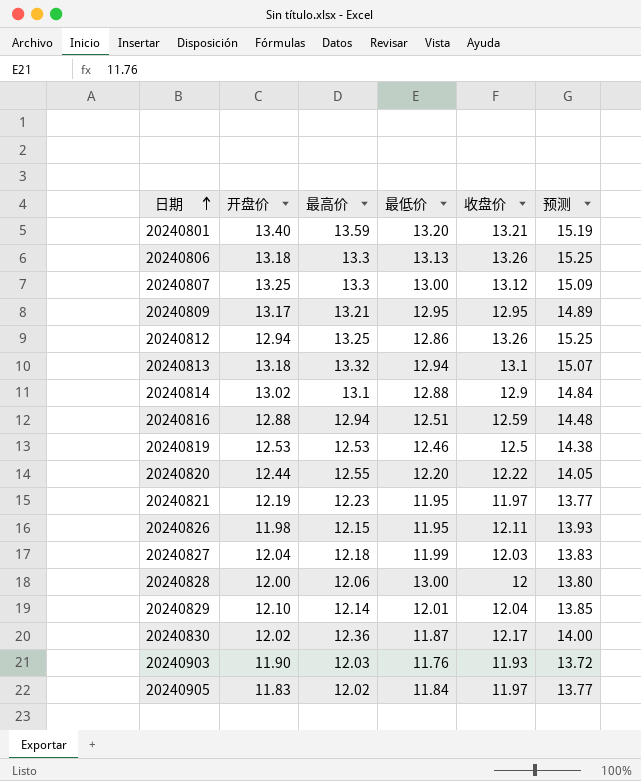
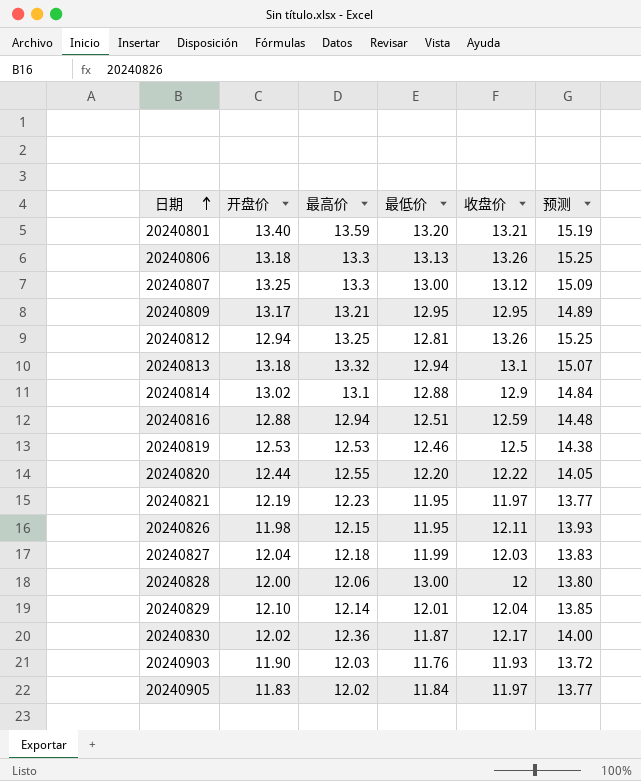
20240812 | 最低价: 12.86 -> 12.81

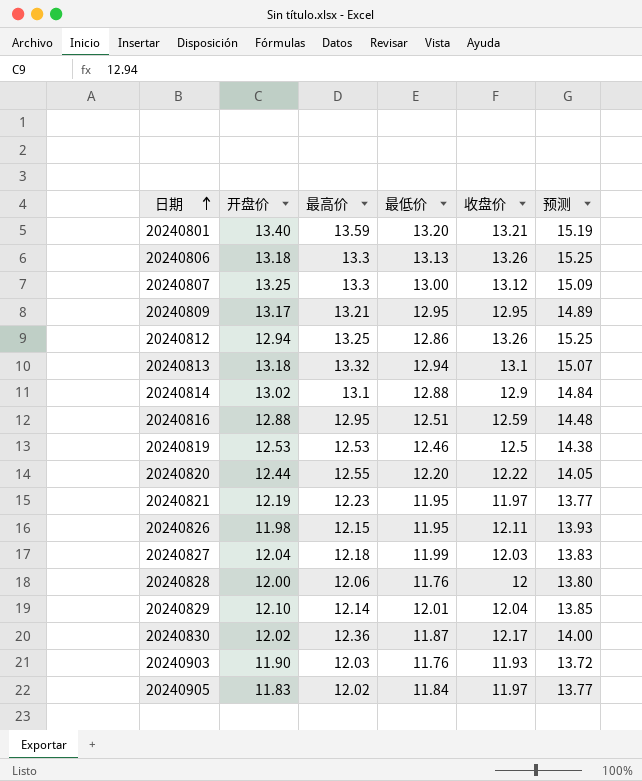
20240812 | 最低价: 12.81 -> 12.86
20240816 | 最高价: 12.94 -> 12.95
20240828 | 最低价: 13.00 -> 11.76

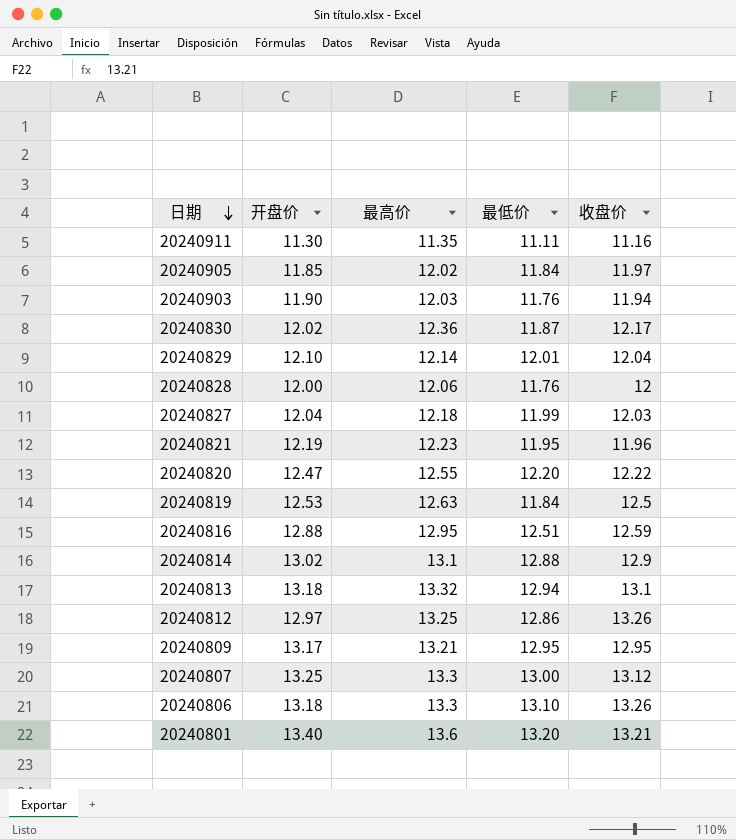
row order: 日期 ascending -> 日期 descending
column 预测 | formula: [收盘价] * 1.15 -> none
row 20240826: 11.98 | 12.15 | 11.95 | 12.11 | 13.93 -> none
row 20240911: none -> 11.30 | 11.35 | 11.11 | 11.16
20240905 | 开盘价: 11.83 -> 11.85
20240903 | 收盘价: 11.93 -> 11.94
20240821 | 收盘价: 11.97 -> 11.96
20240820 | 开盘价: 12.44 -> 12.47
20240819 | 最高价: 12.53 -> 12.63
20240819 | 最低价: 12.46 -> 11.84
20240812 | 开盘价: 12.94 -> 12.97
20240806 | 最低价: 13.13 -> 13.10
20240801 | 最高价: 13.59 -> 13.6

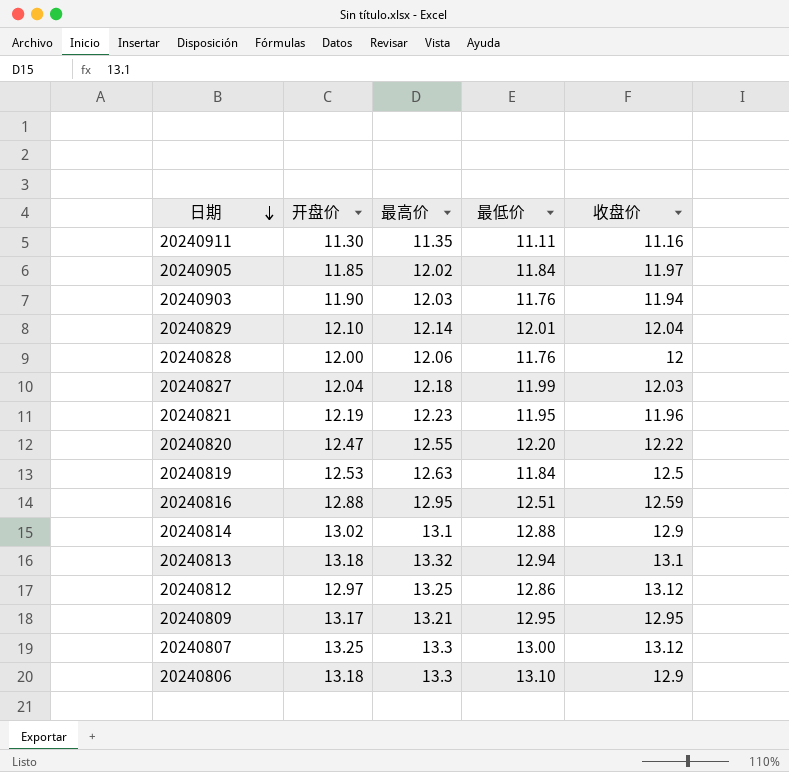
row 20240830: 12.02 | 12.36 | 11.87 | 12.17 -> none
row 20240801: 13.40 | 13.6 | 13.20 | 13.21 -> none
20240812 | 收盘价: 13.26 -> 13.12
20240806 | 收盘价: 13.26 -> 12.9

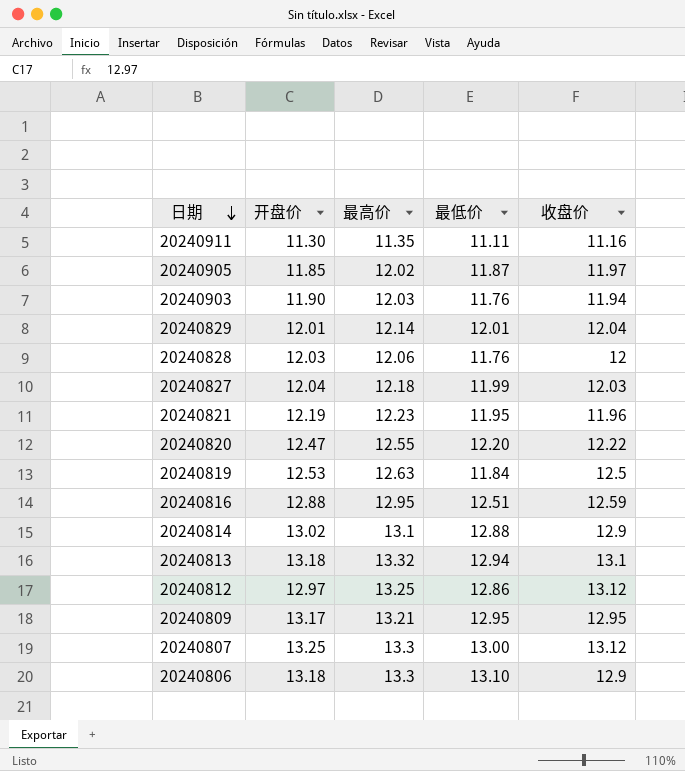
20240905 | 最低价: 11.84 -> 11.87
20240829 | 开盘价: 12.10 -> 12.01
20240828 | 开盘价: 12.00 -> 12.03

